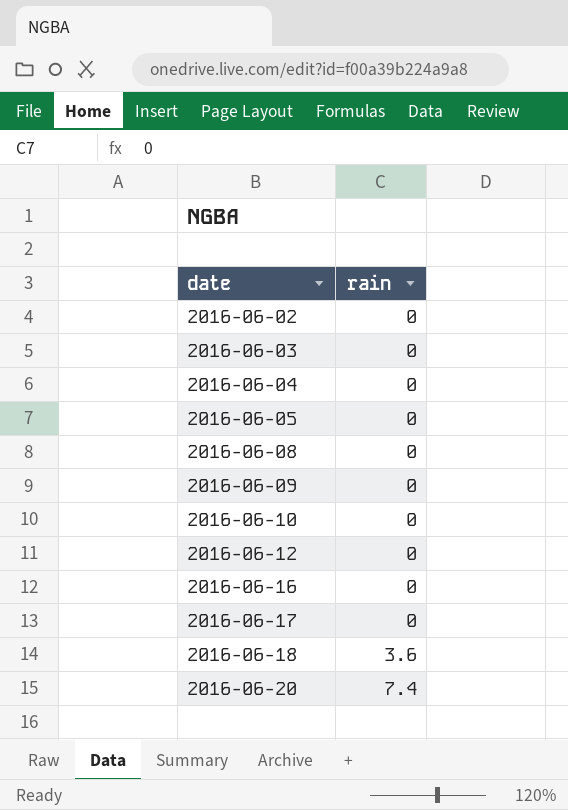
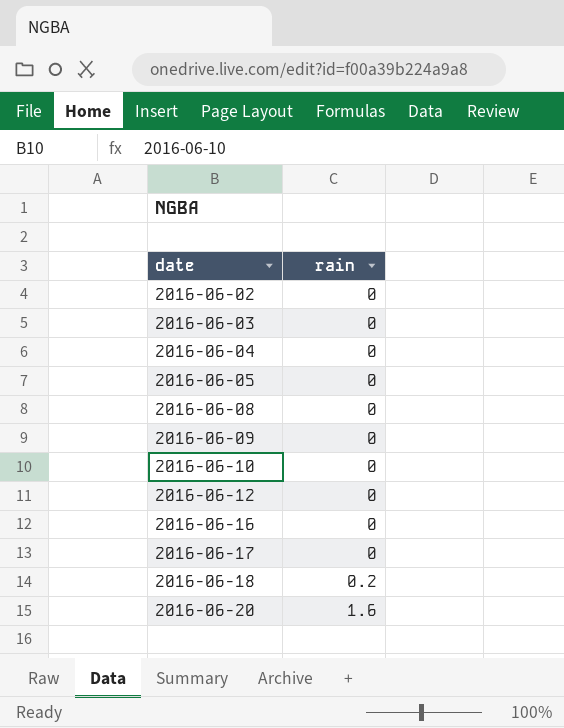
2016-06-18 | rain: 3.6 -> 0.2
2016-06-20 | rain: 7.4 -> 1.6

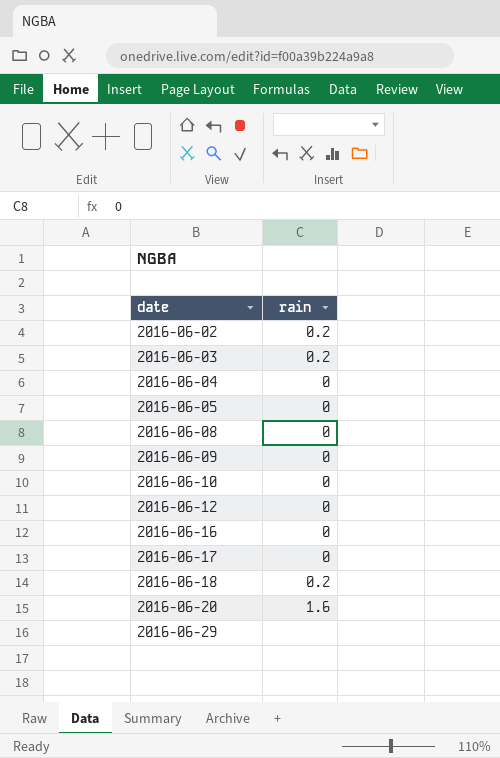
2016-06-02 | rain: 0 -> 0.2
2016-06-03 | rain: 0 -> 0.2
row 2016-06-29: none -> none

